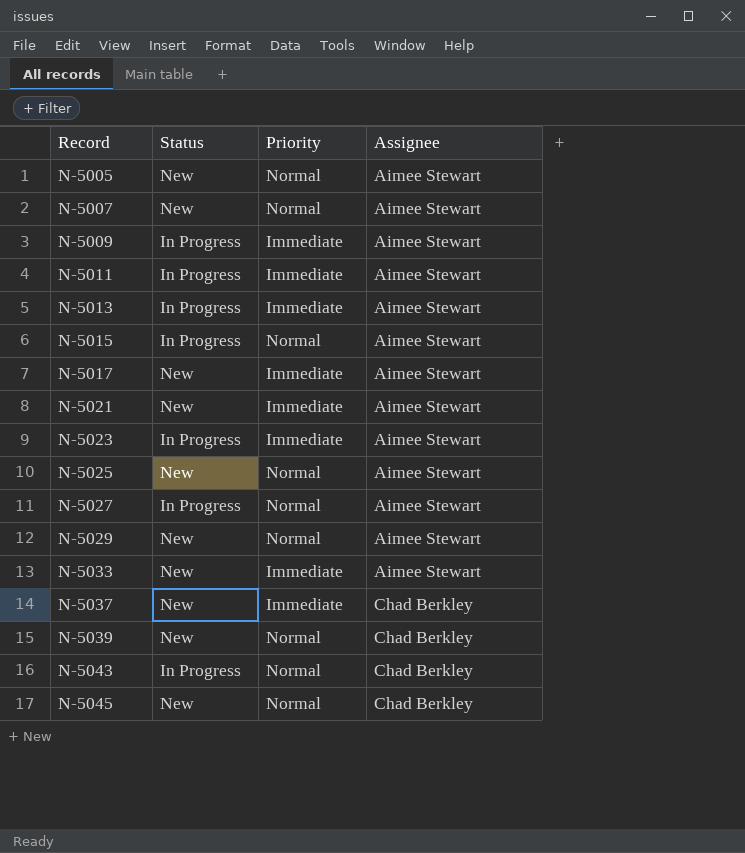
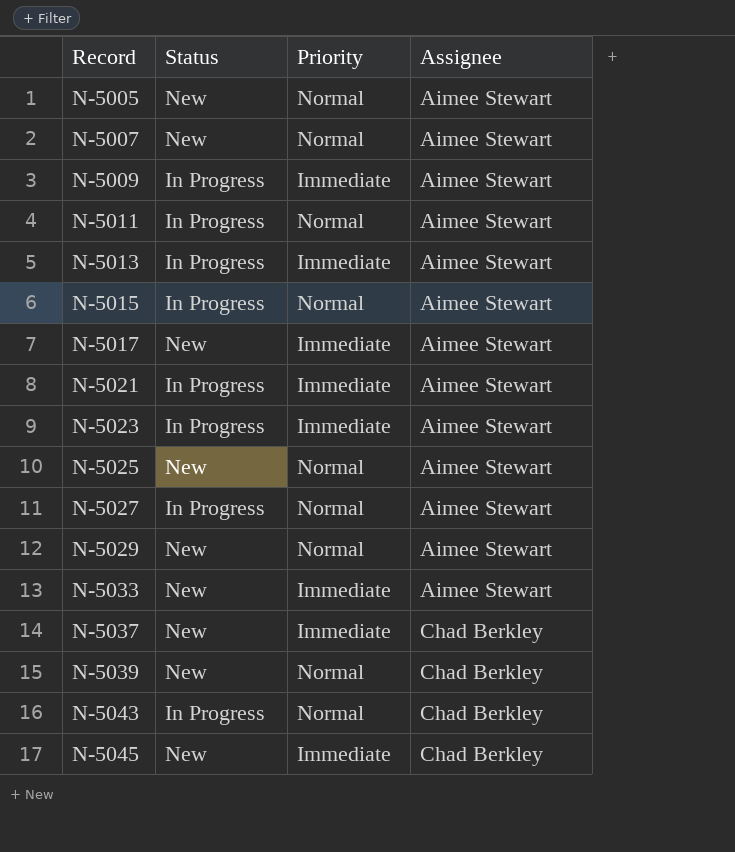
N-5011 | Priority: Immediate -> Normal
N-5021 | Status: New -> In Progress
N-5045 | Priority: Normal -> Immediate

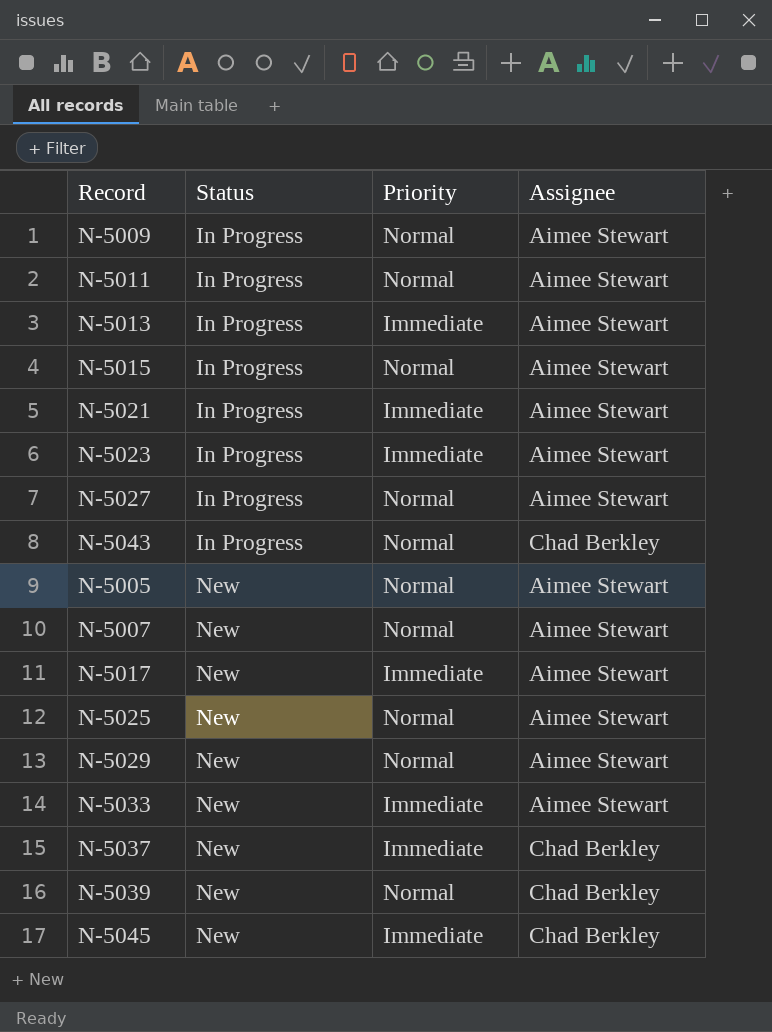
row order: Record ascending -> Status ascending
N-5009 | Priority: Immediate -> Normal

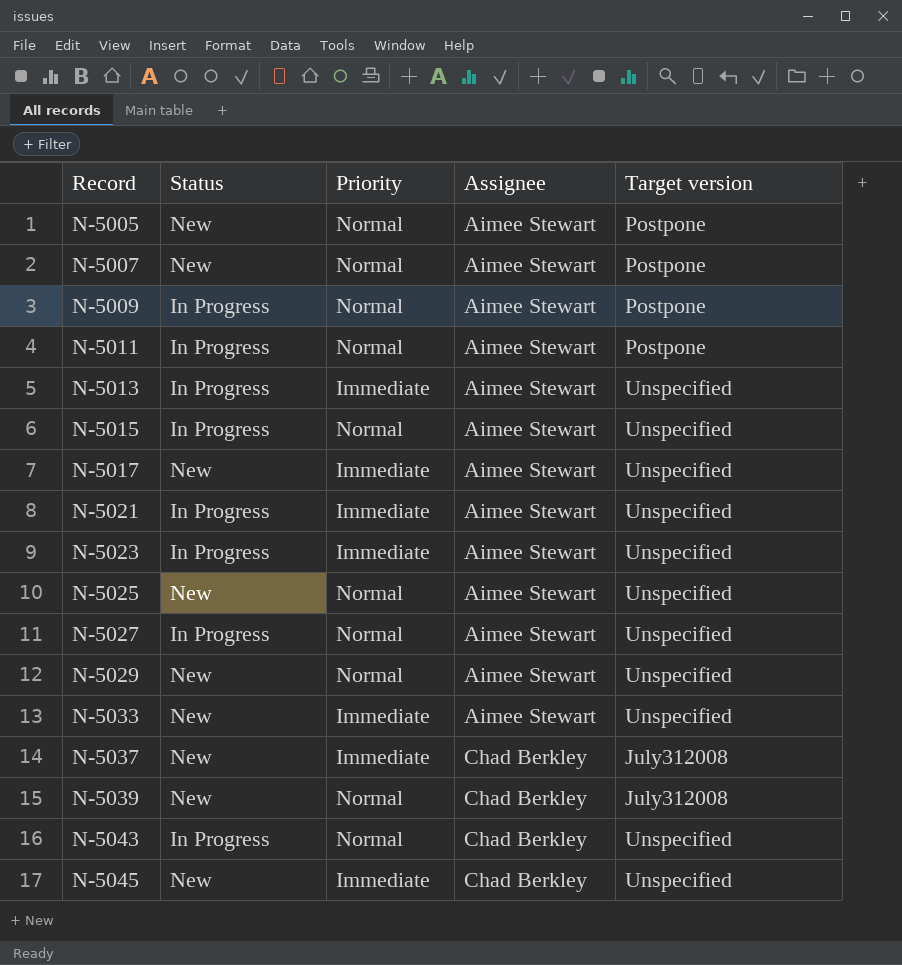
row order: Status ascending -> Record ascending
column Target version | position: none -> 5

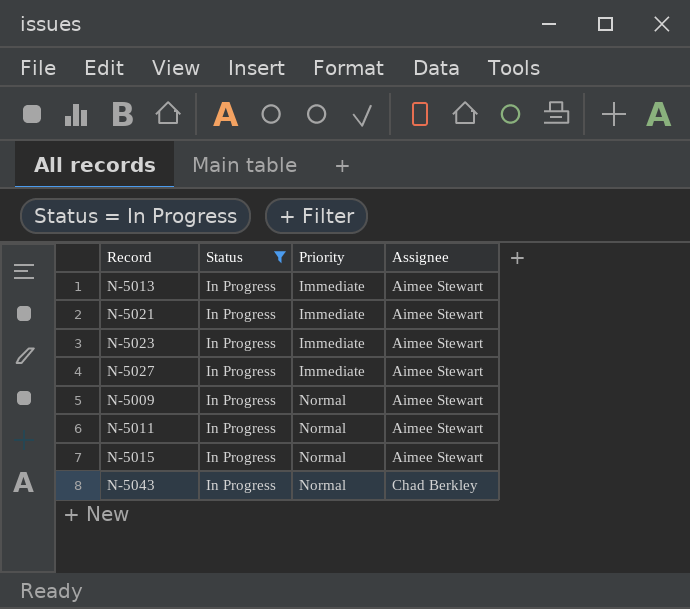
filter: none -> Status = In Progress
row order: Record ascending -> Priority ascending
column Target version | position: 5 -> none
N-5027 | Priority: Normal -> Immediate

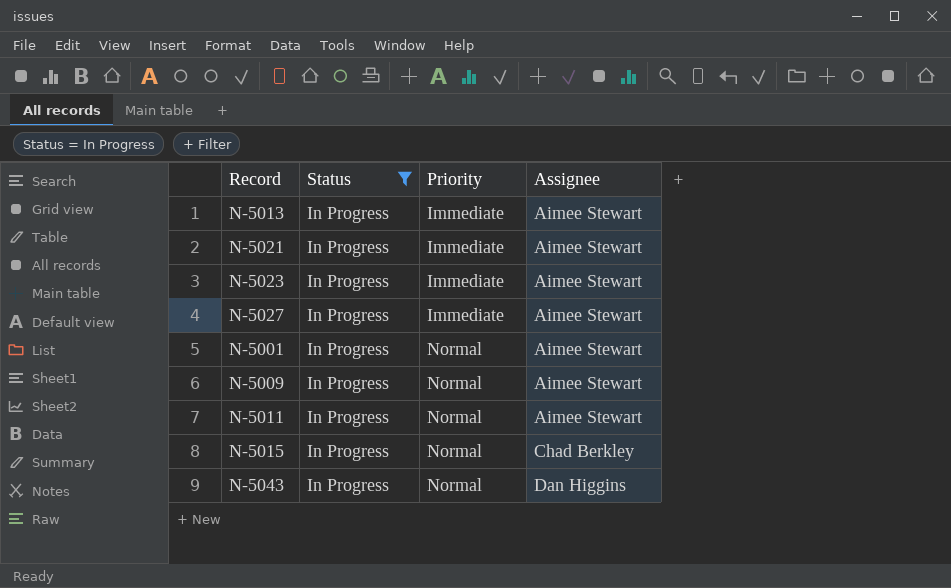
row N-5001: none -> In Progress | Normal | Aimee Stewart
N-5015 | Assignee: Aimee Stewart -> Chad Berkley
N-5043 | Assignee: Chad Berkley -> Dan Higgins

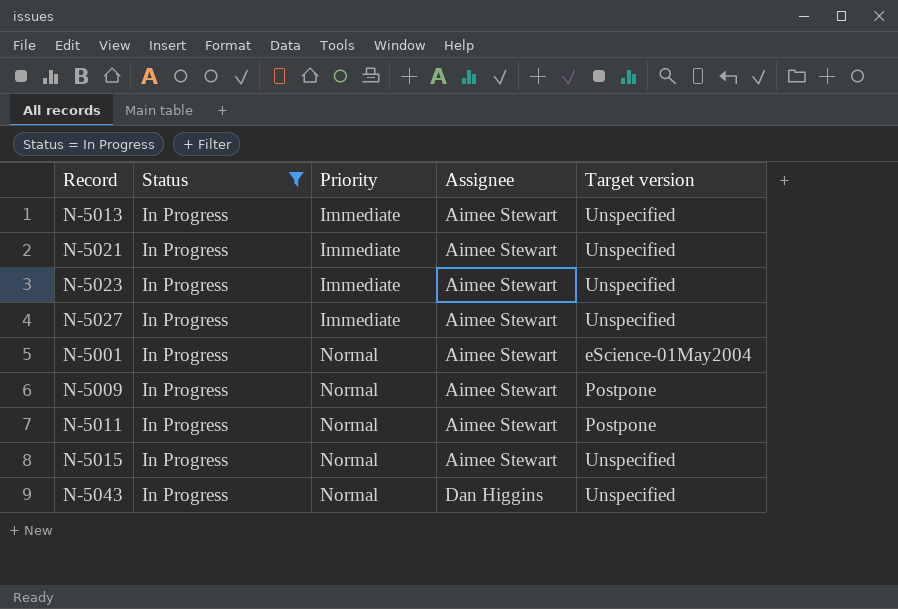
column Target version | position: none -> 5
N-5015 | Assignee: Chad Berkley -> Aimee Stewart

